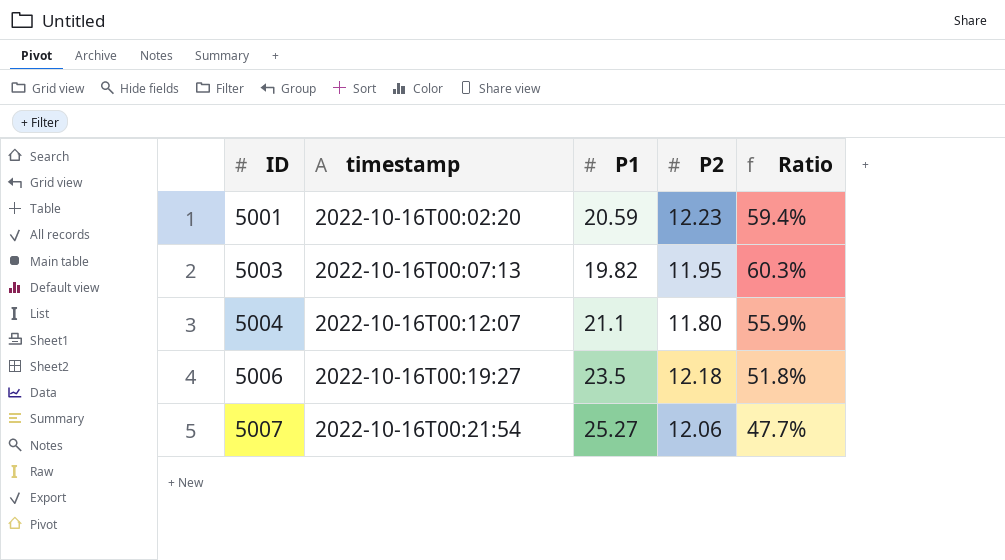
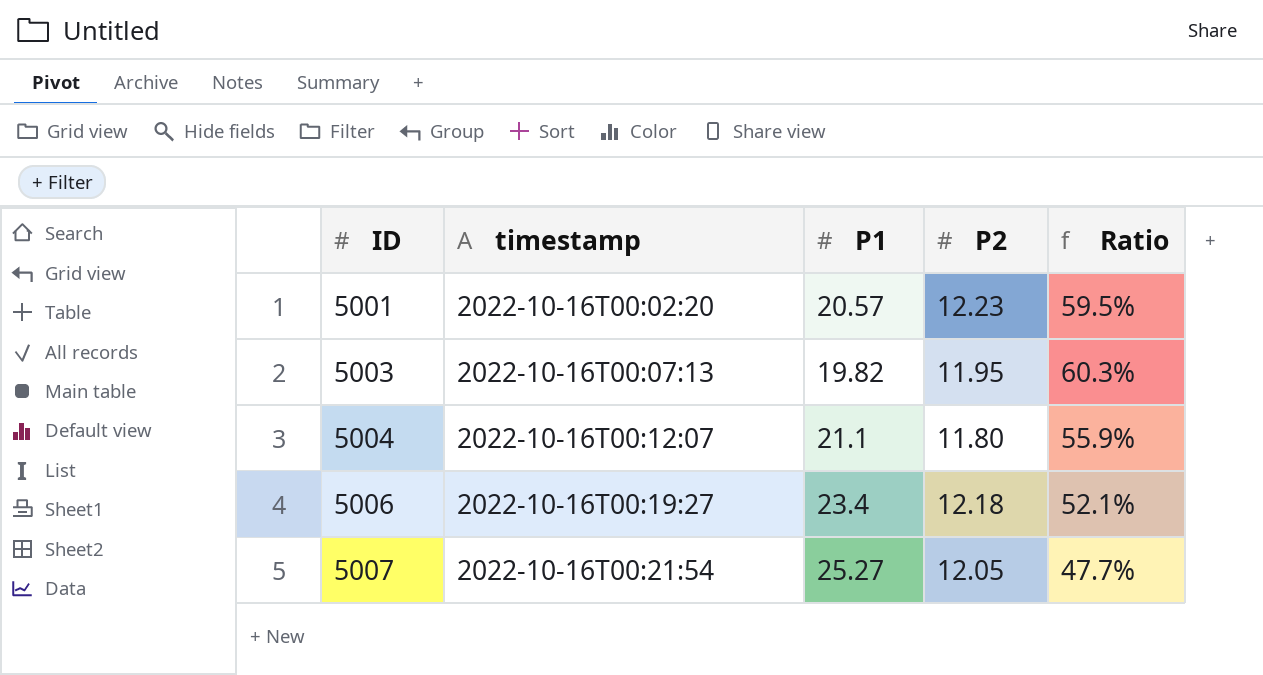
5001 | P1: 20.59 -> 20.57
5001 | Ratio: 59.4% -> 59.5%
5006 | P1: 23.5 -> 23.4
5006 | Ratio: 51.8% -> 52.1%
5007 | P2: 12.06 -> 12.05

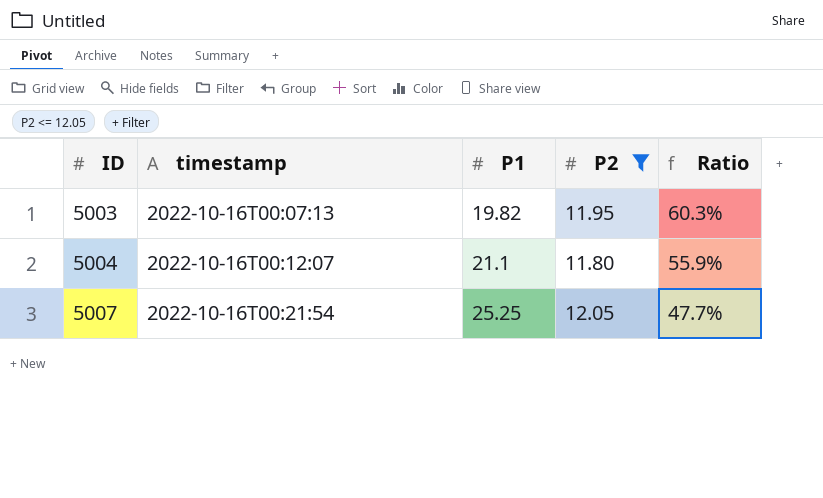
filter: none -> P2 <= 12.05
5007 | P1: 25.27 -> 25.25

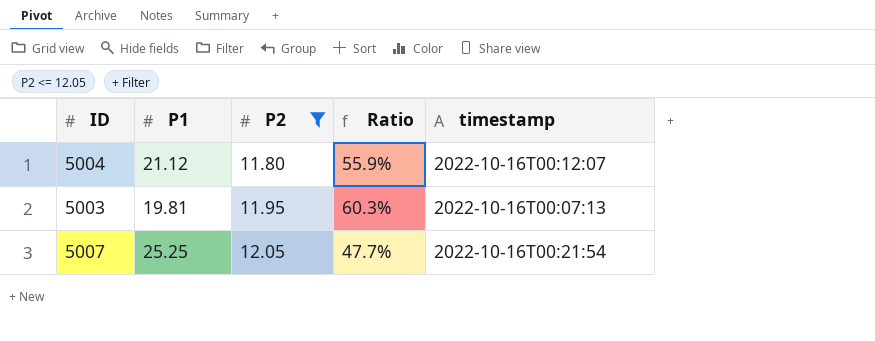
row order: ID ascending -> P2 ascending
column timestamp | position: 2 -> 5
5004 | P1: 21.1 -> 21.12
5003 | P1: 19.82 -> 19.81

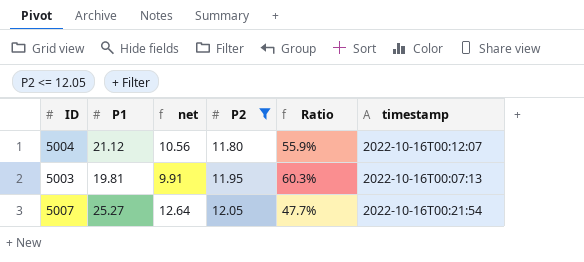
column net | formula: none -> [P1] * 0.5
5007 | P1: 25.25 -> 25.27

